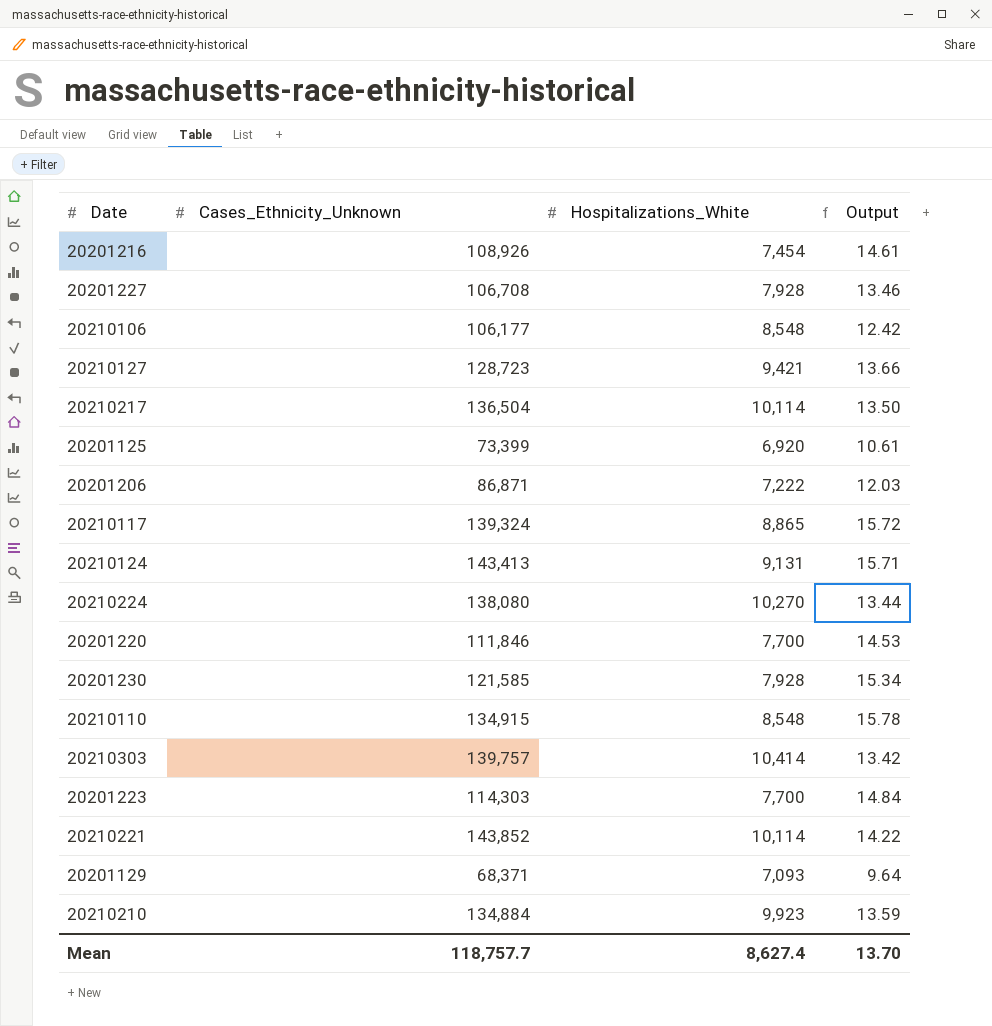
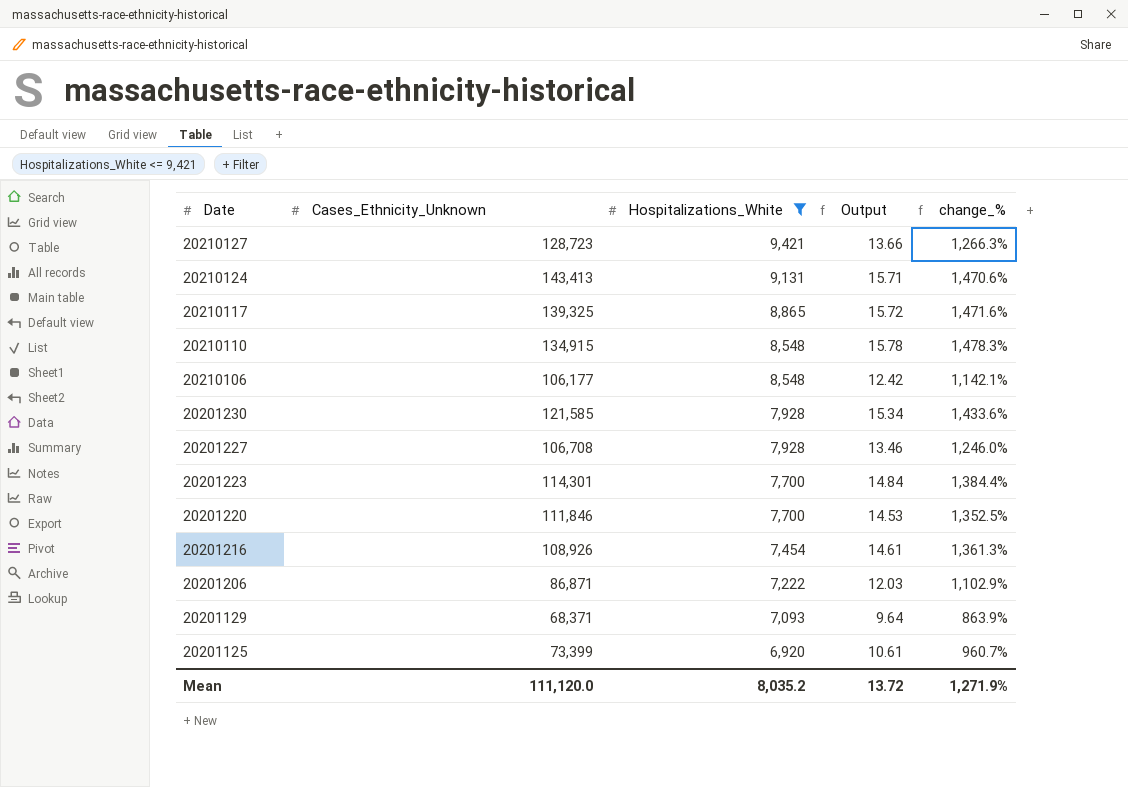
filter: none -> Hospitalizations_White <= 9,421
row order: none -> Date descending
column change_% | formula: none -> ([Cases_Ethnicity_Unknown] - [Hospitalizations_White]) / [Hospitalizations_White]
20210117 | Cases_Ethnicity_Unknown: 139,324 -> 139,325
20201223 | Cases_Ethnicity_Unknown: 114,303 -> 114,301
Mean | Cases_Ethnicity_Unknown: 118,757.7 -> 111,120.0
Mean | Hospitalizations_White: 8,627.4 -> 8,035.2
Mean | Output: 13.70 -> 13.72

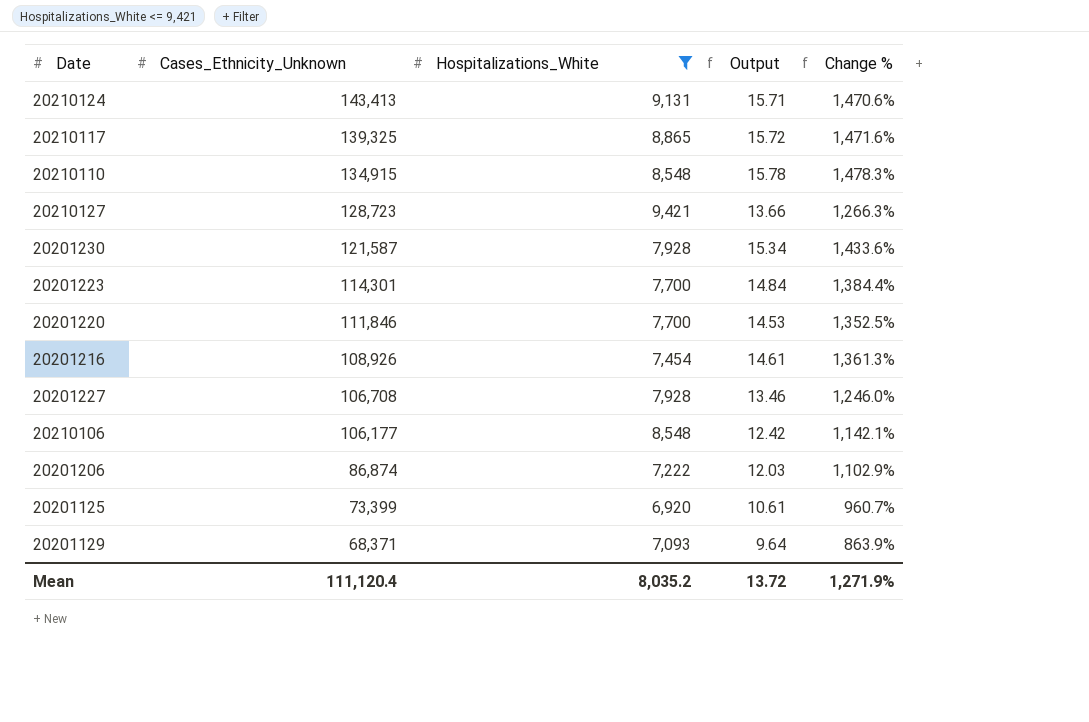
row order: Date descending -> Cases_Ethnicity_Unknown descending
column name: change_% -> Change %
20201230 | Cases_Ethnicity_Unknown: 121,585 -> 121,587
20201206 | Cases_Ethnicity_Unknown: 86,871 -> 86,874
Mean | Cases_Ethnicity_Unknown: 111,120.0 -> 111,120.4

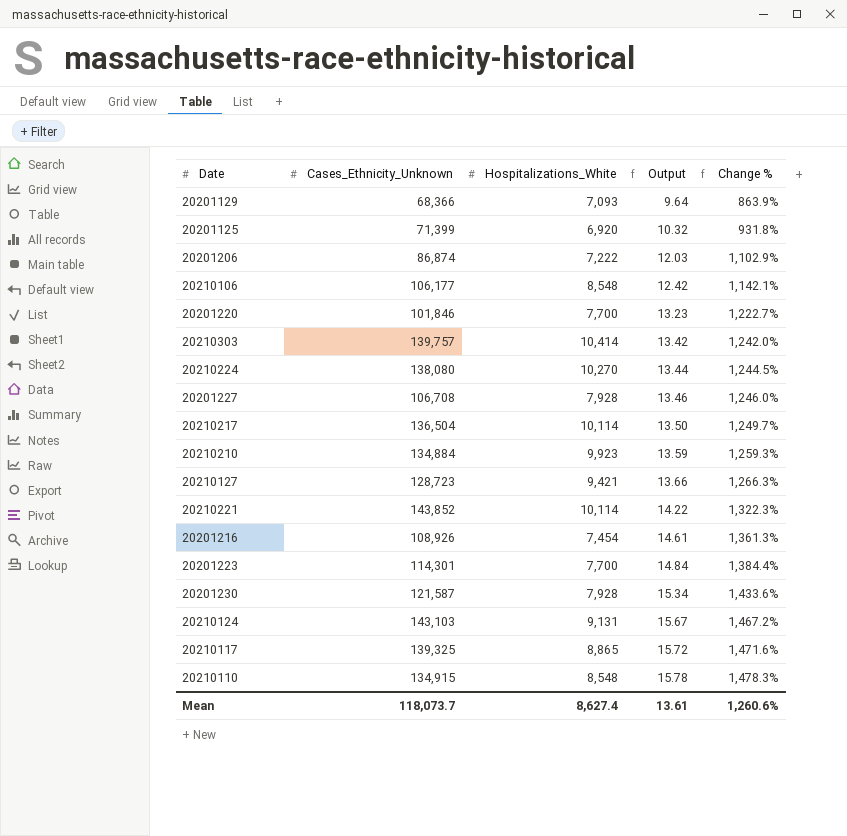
filter: Hospitalizations_White <= 9,421 -> none
row order: Cases_Ethnicity_Unknown descending -> Output ascending
20201129 | Cases_Ethnicity_Unknown: 68,371 -> 68,366
20201125 | Cases_Ethnicity_Unknown: 73,399 -> 71,399
20201125 | Output: 10.61 -> 10.32
20201125 | Change %: 960.7% -> 931.8%
20201220 | Cases_Ethnicity_Unknown: 111,846 -> 101,846
20201220 | Output: 14.53 -> 13.23
20201220 | Change %: 1,352.5% -> 1,222.7%
20210124 | Cases_Ethnicity_Unknown: 143,413 -> 143,103
20210124 | Output: 15.71 -> 15.67
20210124 | Change %: 1,470.6% -> 1,467.2%
Mean | Cases_Ethnicity_Unknown: 111,120.4 -> 118,073.7
Mean | Hospitalizations_White: 8,035.2 -> 8,627.4
Mean | Output: 13.72 -> 13.61
Mean | Change %: 1,271.9% -> 1,260.6%

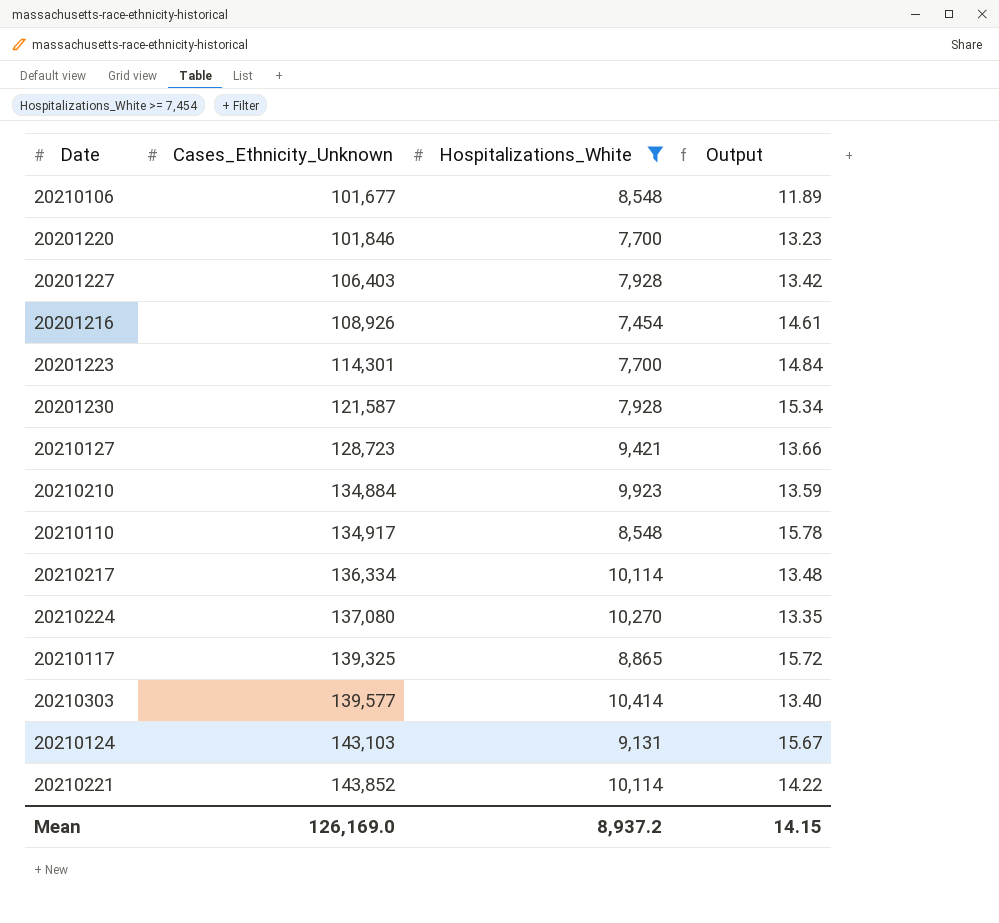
filter: none -> Hospitalizations_White >= 7,454
row order: Output ascending -> Cases_Ethnicity_Unknown ascending
column Change % | formula: ([Cases_Ethnicity_Unknown] - [Hospitalizations_White]) / [Hospitalizations_White] -> none
20210106 | Cases_Ethnicity_Unknown: 106,177 -> 101,677
20210106 | Output: 12.42 -> 11.89
20201227 | Cases_Ethnicity_Unknown: 106,708 -> 106,403
20201227 | Output: 13.46 -> 13.42
20210110 | Cases_Ethnicity_Unknown: 134,915 -> 134,917
20210217 | Cases_Ethnicity_Unknown: 136,504 -> 136,334
20210217 | Output: 13.50 -> 13.48
20210224 | Cases_Ethnicity_Unknown: 138,080 -> 137,080
20210224 | Output: 13.44 -> 13.35
20210303 | Cases_Ethnicity_Unknown: 139,757 -> 139,577
20210303 | Output: 13.42 -> 13.40
Mean | Cases_Ethnicity_Unknown: 118,073.7 -> 126,169.0
Mean | Hospitalizations_White: 8,627.4 -> 8,937.2
Mean | Output: 13.61 -> 14.15

